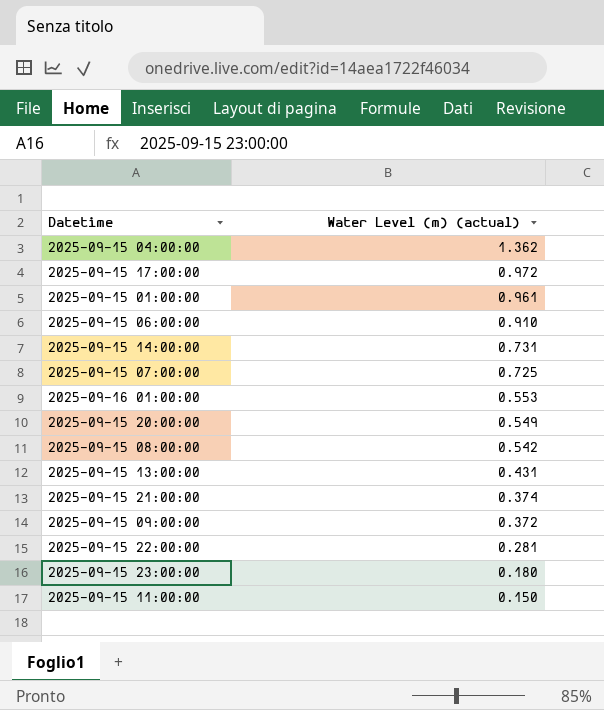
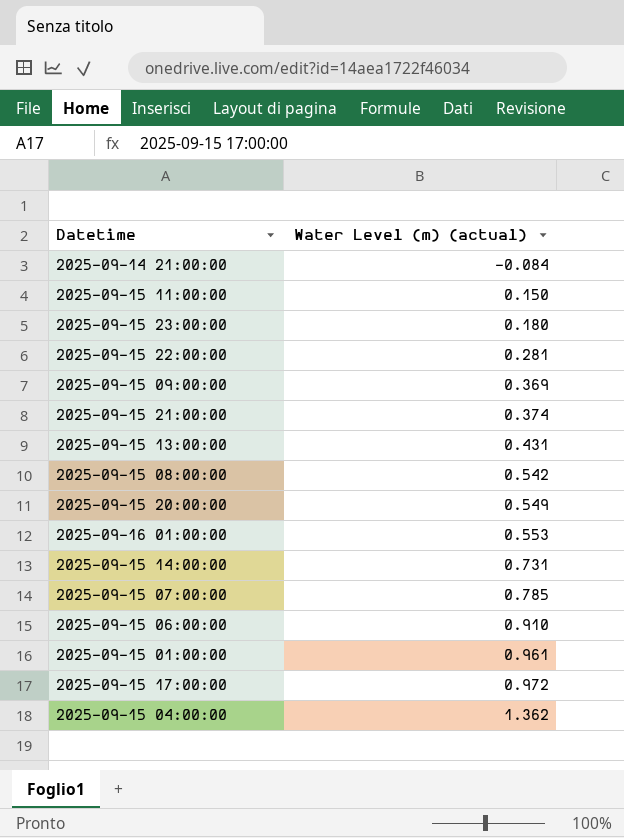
row order: Water Level (m) (actual) descending -> Water Level (m) (actual) ascending
row 2025-09-14 21:00:00: none -> -0.084
2025-09-15 09:00:00 | Water Level (m) (actual): 0.372 -> 0.369
2025-09-15 07:00:00 | Water Level (m) (actual): 0.725 -> 0.785

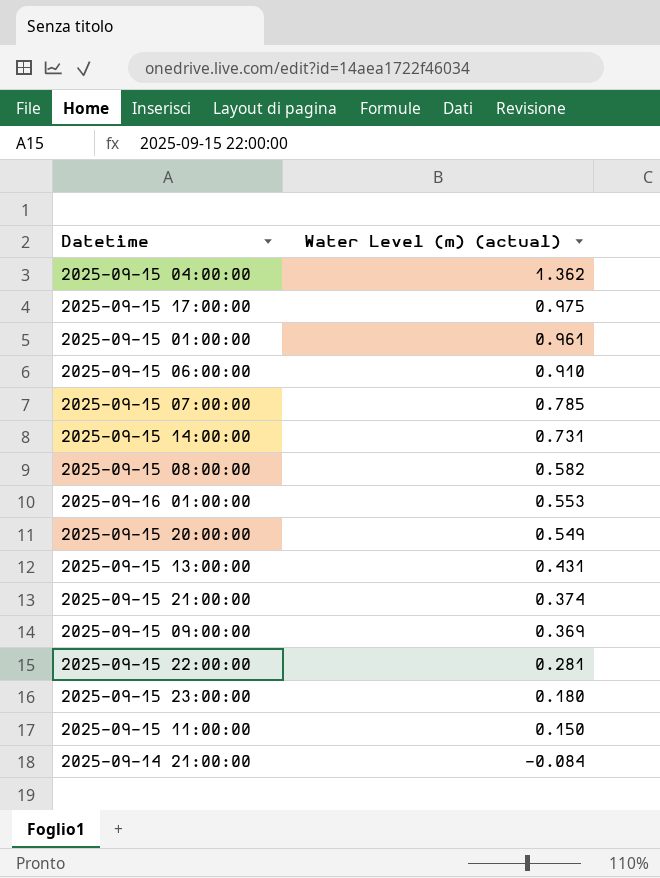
row order: Water Level (m) (actual) ascending -> Water Level (m) (actual) descending
2025-09-15 17:00:00 | Water Level (m) (actual): 0.972 -> 0.975
2025-09-15 08:00:00 | Water Level (m) (actual): 0.542 -> 0.582

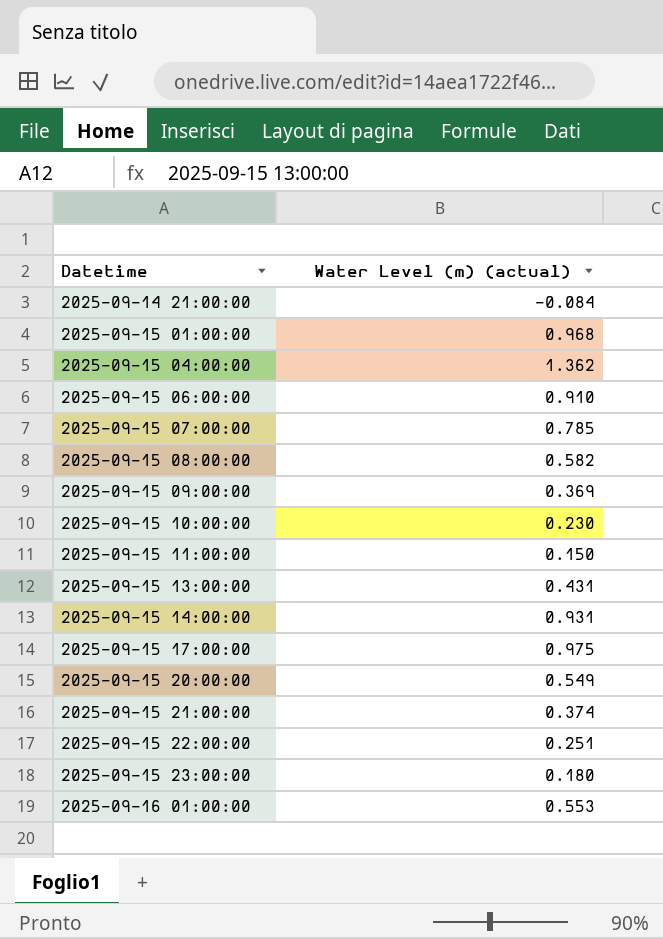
row order: Water Level (m) (actual) descending -> Datetime ascending
2025-09-15 01:00:00 | Water Level (m) (actual): 0.961 -> 0.968
row 2025-09-15 10:00:00: none -> 0.230
2025-09-15 14:00:00 | Water Level (m) (actual): 0.731 -> 0.931
2025-09-15 22:00:00 | Water Level (m) (actual): 0.281 -> 0.251

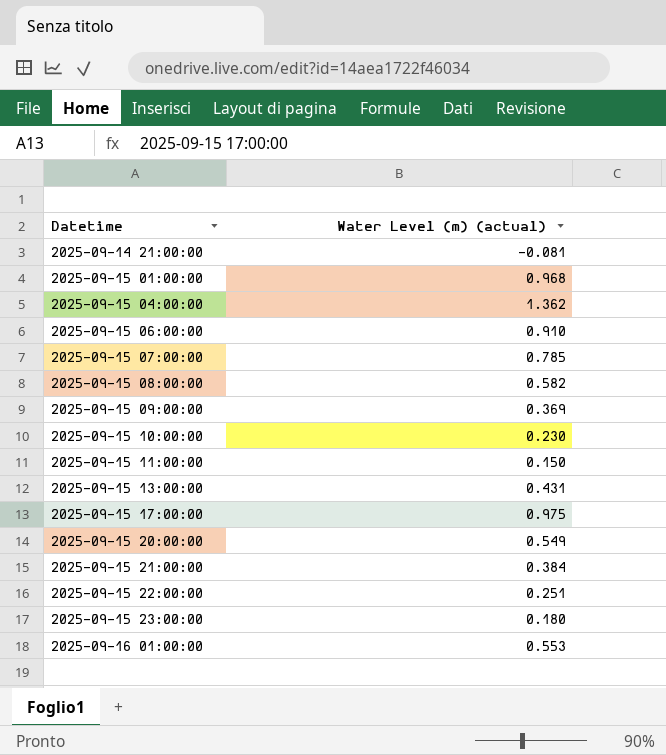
row 2025-09-15 14:00:00: 0.931 -> none
2025-09-14 21:00:00 | Water Level (m) (actual): -0.084 -> -0.081
2025-09-15 21:00:00 | Water Level (m) (actual): 0.374 -> 0.384

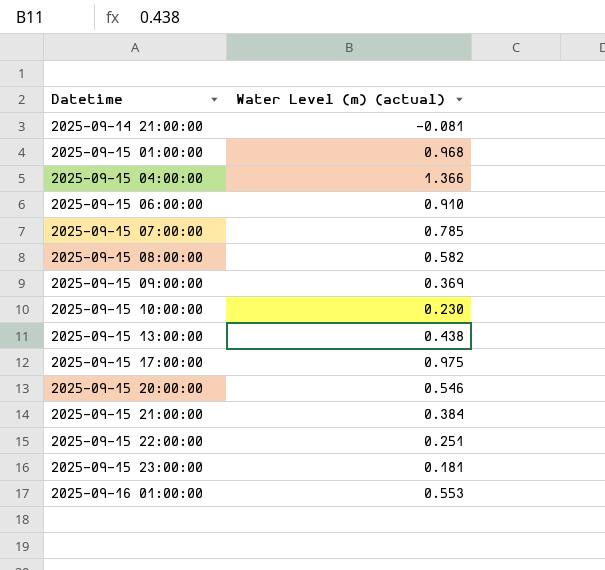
row 2025-09-15 11:00:00: 0.150 -> none
2025-09-15 04:00:00 | Water Level (m) (actual): 1.362 -> 1.366
2025-09-15 13:00:00 | Water Level (m) (actual): 0.431 -> 0.438
2025-09-15 20:00:00 | Water Level (m) (actual): 0.549 -> 0.546
2025-09-15 23:00:00 | Water Level (m) (actual): 0.180 -> 0.181

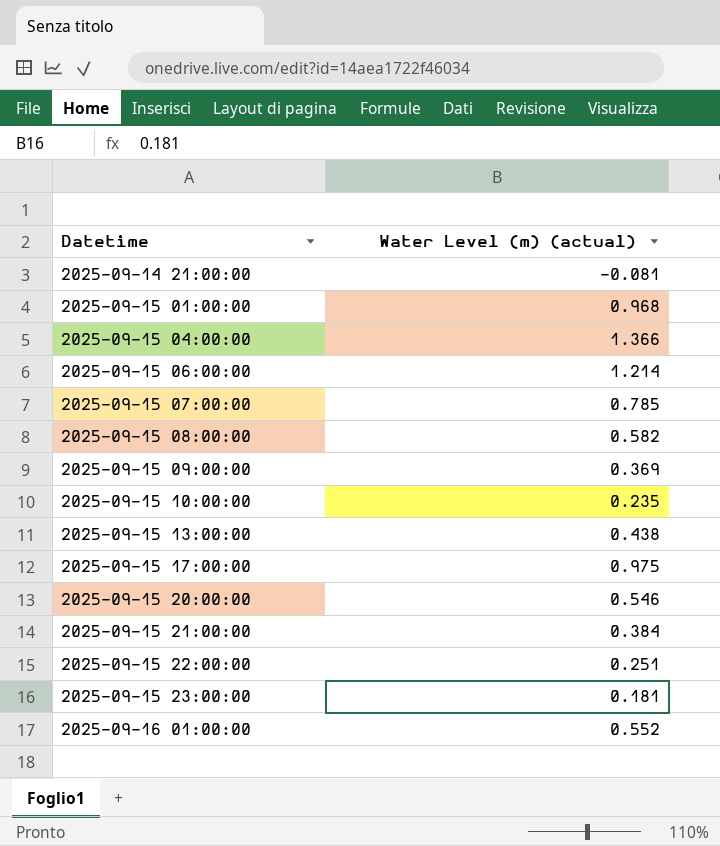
2025-09-15 06:00:00 | Water Level (m) (actual): 0.910 -> 1.214
2025-09-15 10:00:00 | Water Level (m) (actual): 0.230 -> 0.235
2025-09-16 01:00:00 | Water Level (m) (actual): 0.553 -> 0.552

